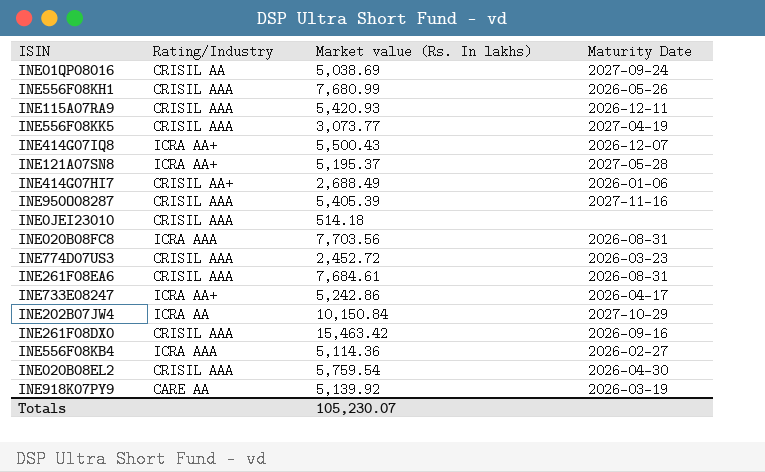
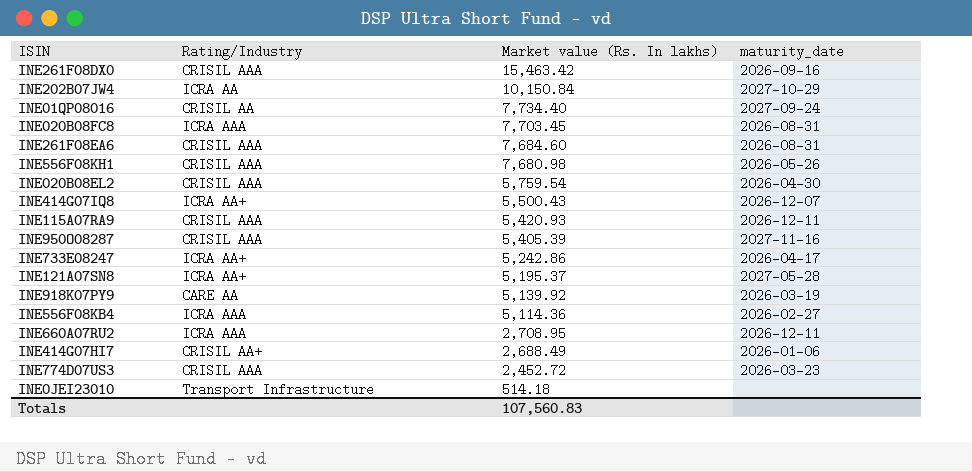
row order: none -> Market value (Rs. In lakhs) descending
column name: Maturity Date -> maturity_date
row INE556F08KK5: CRISIL AAA | 3,073.77 | 2027-04-19 -> none
INE01QP08016 | Market value (Rs. In lakhs): 5,038.69 -> 7,734.40
INE020B08FC8 | Market value (Rs. In lakhs): 7,703.56 -> 7,703.45
INE261F08EA6 | Market value (Rs. In lakhs): 7,684.61 -> 7,684.60
INE556F08KH1 | Market value (Rs. In lakhs): 7,680.99 -> 7,680.98
row INE660A07RU2: none -> ICRA AAA | 2,708.95 | 2026-12-11
INE0JEI23010 | Rating/Industry: CRISIL AAA -> Transport Infrastructure
Totals | Market value (Rs. In lakhs): 105,230.07 -> 107,560.83

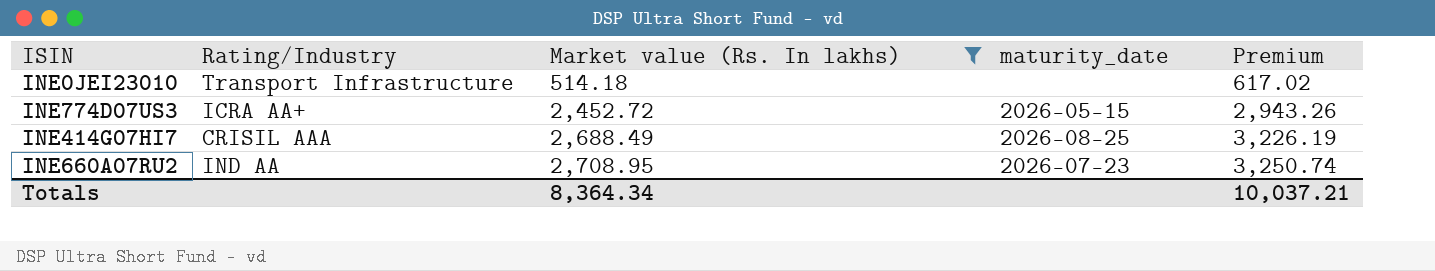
filter: none -> Market value (Rs. In lakhs) <= 2,708.95
row order: Market value (Rs. In lakhs) descending -> Market value (Rs. In lakhs) ascending
column Premium | formula: none -> [Market value (Rs. In lakhs)] * 1.2
INE774D07US3 | Rating/Industry: CRISIL AAA -> ICRA AA+
INE774D07US3 | maturity_date: 2026-03-23 -> 2026-05-15
INE414G07HI7 | Rating/Industry: CRISIL AA+ -> CRISIL AAA
INE414G07HI7 | maturity_date: 2026-01-06 -> 2026-08-25
INE660A07RU2 | Rating/Industry: ICRA AAA -> IND AA
INE660A07RU2 | maturity_date: 2026-12-11 -> 2026-07-23
Totals | Market value (Rs. In lakhs): 107,560.83 -> 8,364.34

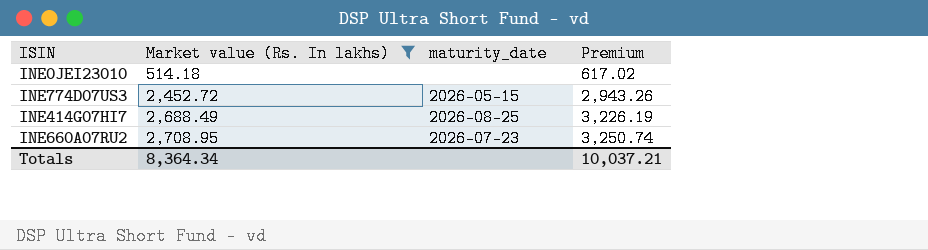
column Rating/Industry | position: 2 -> none

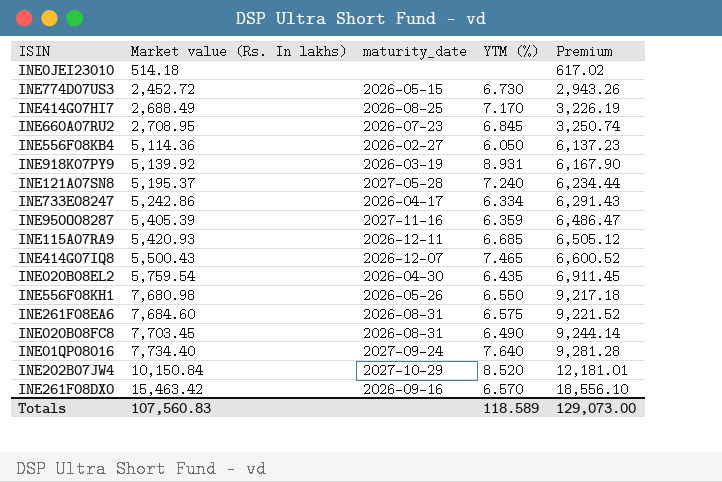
filter: Market value (Rs. In lakhs) <= 2,708.95 -> none
column YTM (%) | position: none -> 4
Totals | Market value (Rs. In lakhs): 8,364.34 -> 107,560.83
Totals | Premium: 10,037.21 -> 129,073.00

